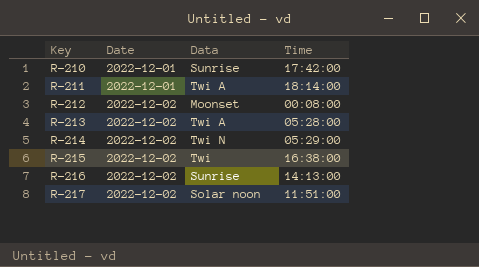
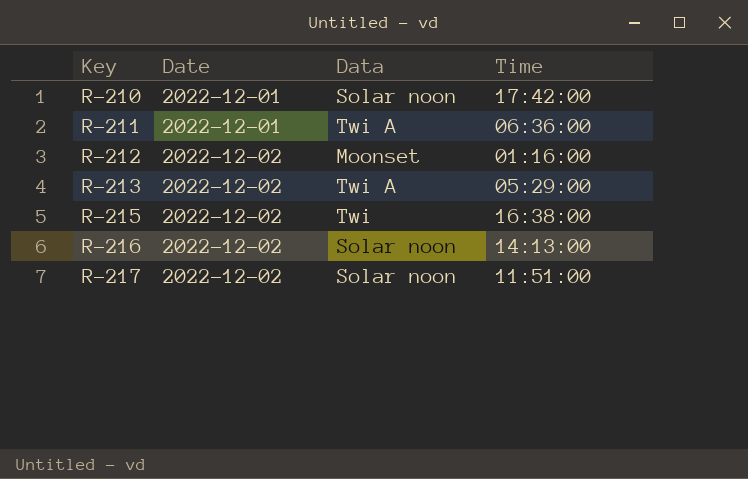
row R-214: 2022-12-02 | Twi N | 05:29:00 -> none
R-210 | Data: Sunrise -> Solar noon
R-211 | Time: 18:14:00 -> 06:36:00
R-212 | Time: 00:08:00 -> 01:16:00
R-213 | Time: 05:28:00 -> 05:29:00
R-216 | Data: Sunrise -> Solar noon

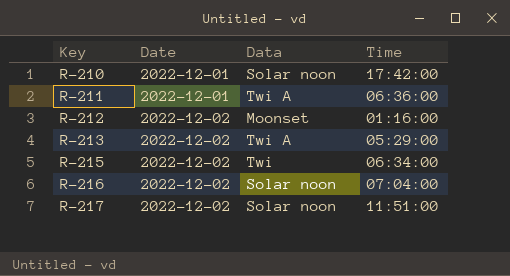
R-215 | Time: 16:38:00 -> 06:34:00
R-216 | Time: 14:13:00 -> 07:04:00

